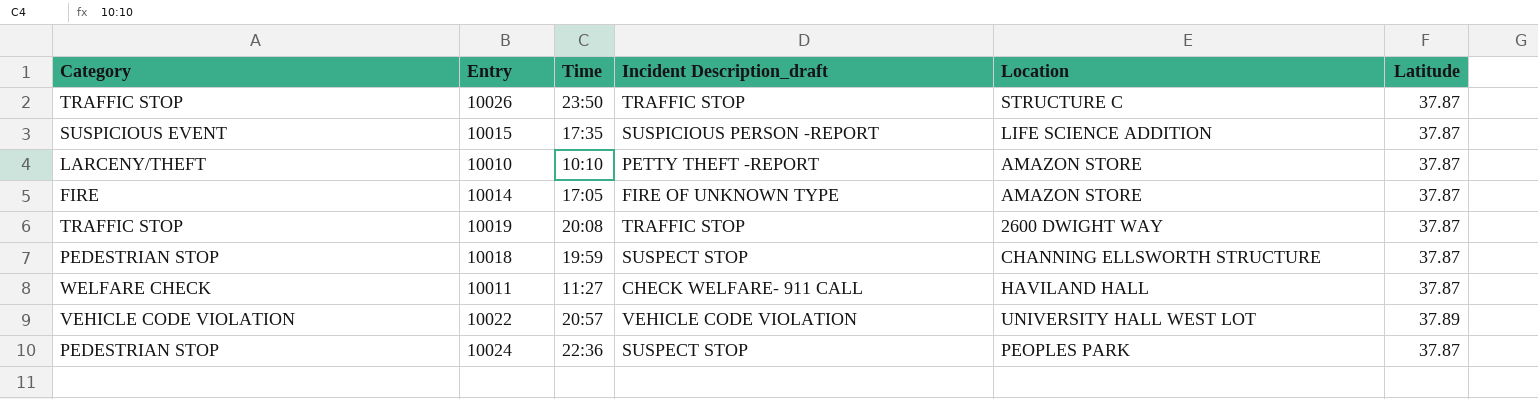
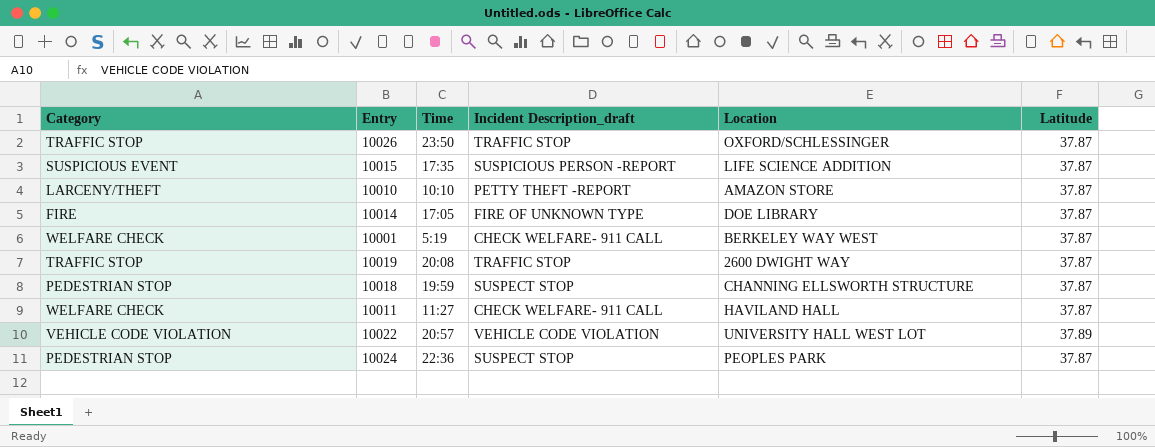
10026 | Location: STRUCTURE C -> OXFORD/SCHLESSINGER
10014 | Location: AMAZON STORE -> DOE LIBRARY
row 10001: none -> WELFARE CHECK | 5:19 | CHECK WELFARE- 911 CALL | BERKELEY WAY WEST | 37.87

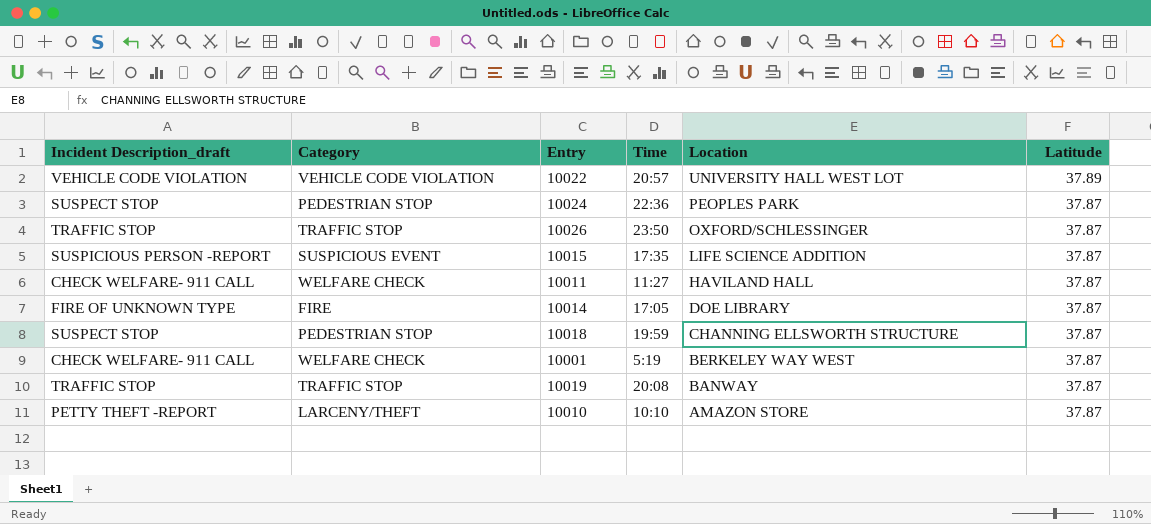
row order: none -> Location descending
column Incident Description_draft | position: 4 -> 1
10019 | Location: 2600 DWIGHT WAY -> BANWAY

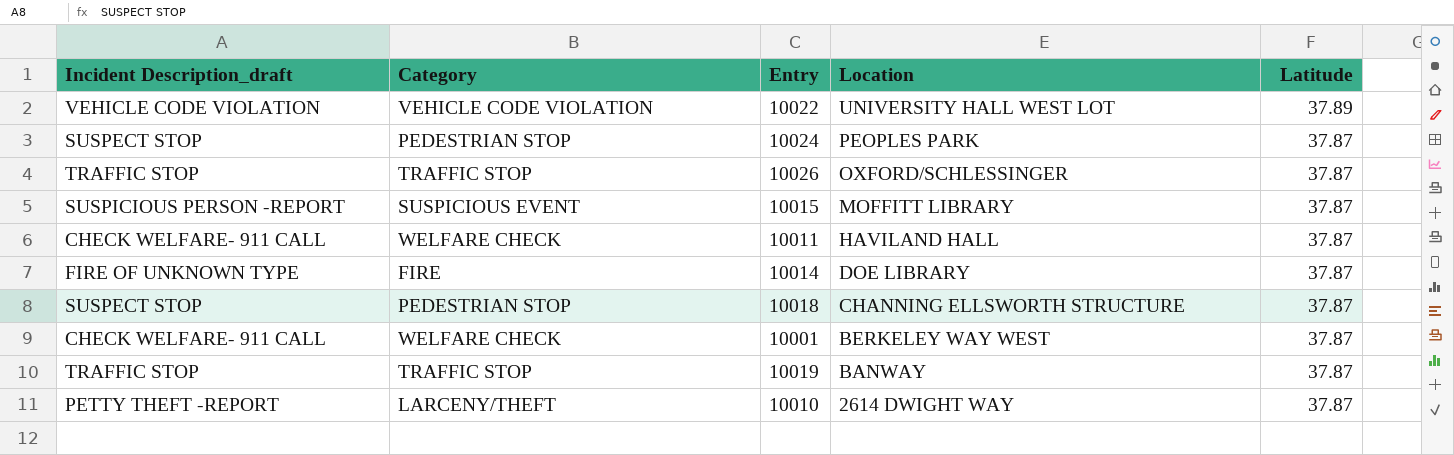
column Time | position: 4 -> none
10015 | Location: LIFE SCIENCE ADDITION -> MOFFITT LIBRARY
10010 | Location: AMAZON STORE -> 2614 DWIGHT WAY

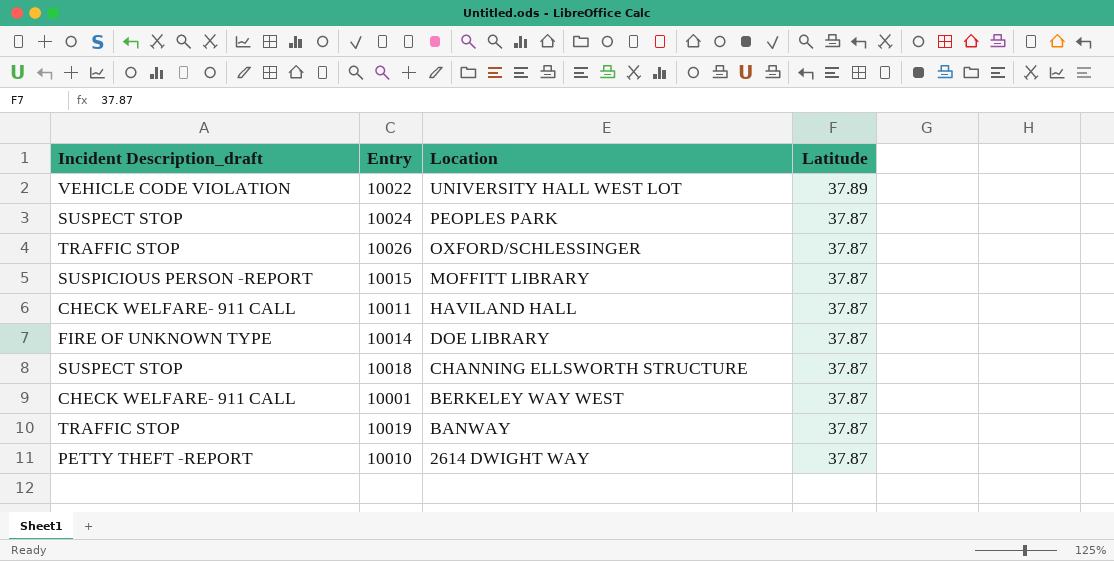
column Category | position: 2 -> none

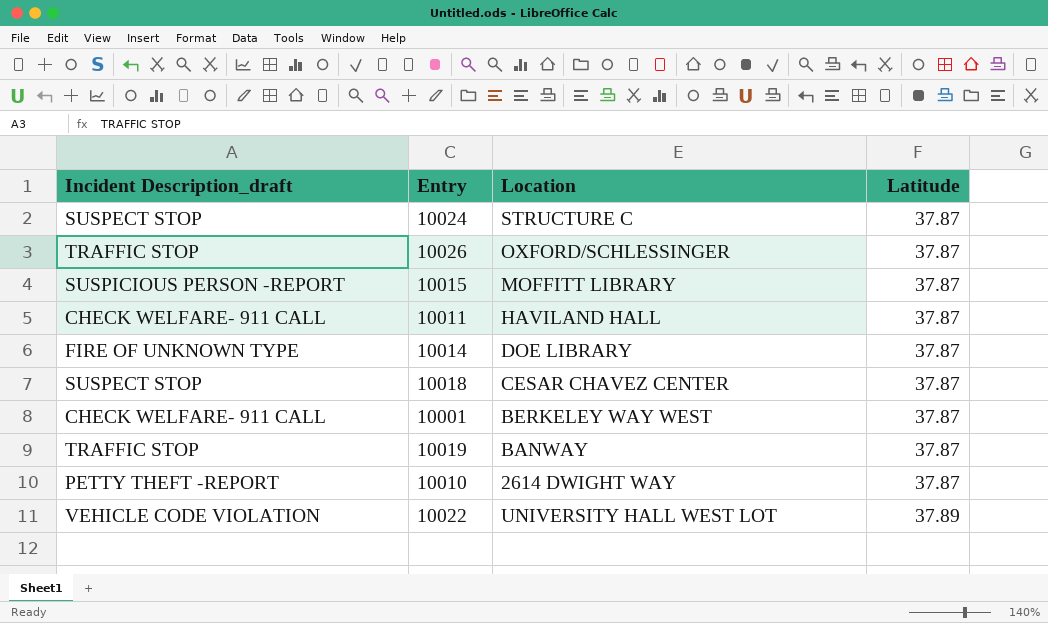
row order: Location descending -> Latitude ascending
10024 | Location: PEOPLES PARK -> STRUCTURE C
10018 | Location: CHANNING ELLSWORTH STRUCTURE -> CESAR CHAVEZ CENTER

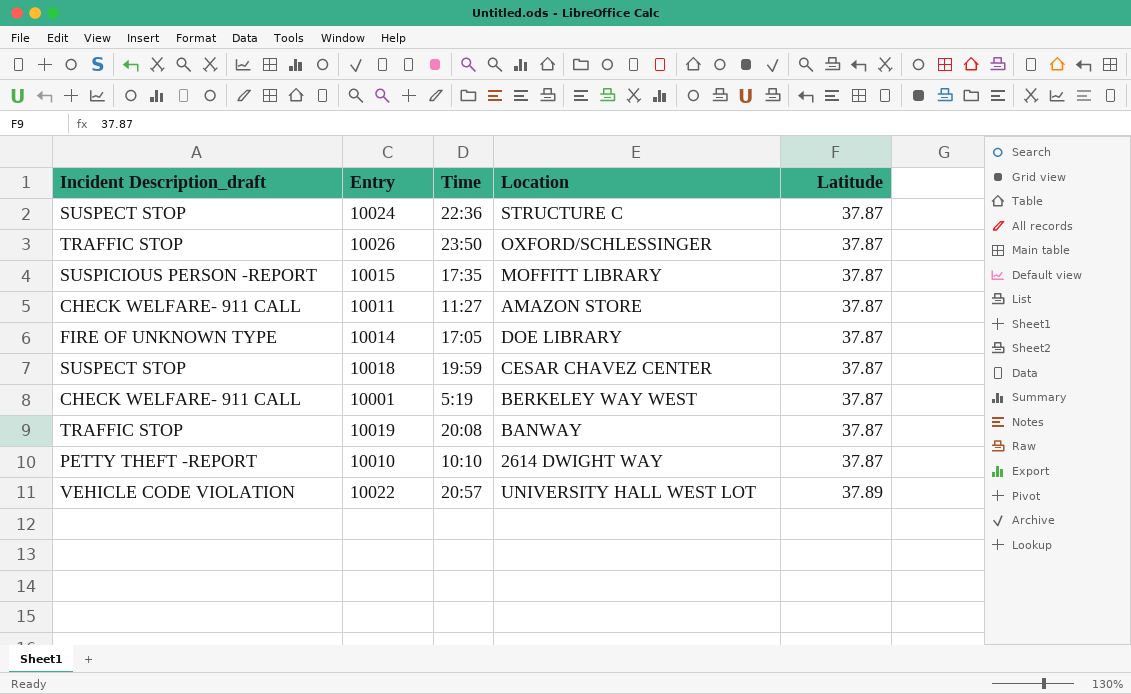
column Time | position: none -> 3
10011 | Location: HAVILAND HALL -> AMAZON STORE

